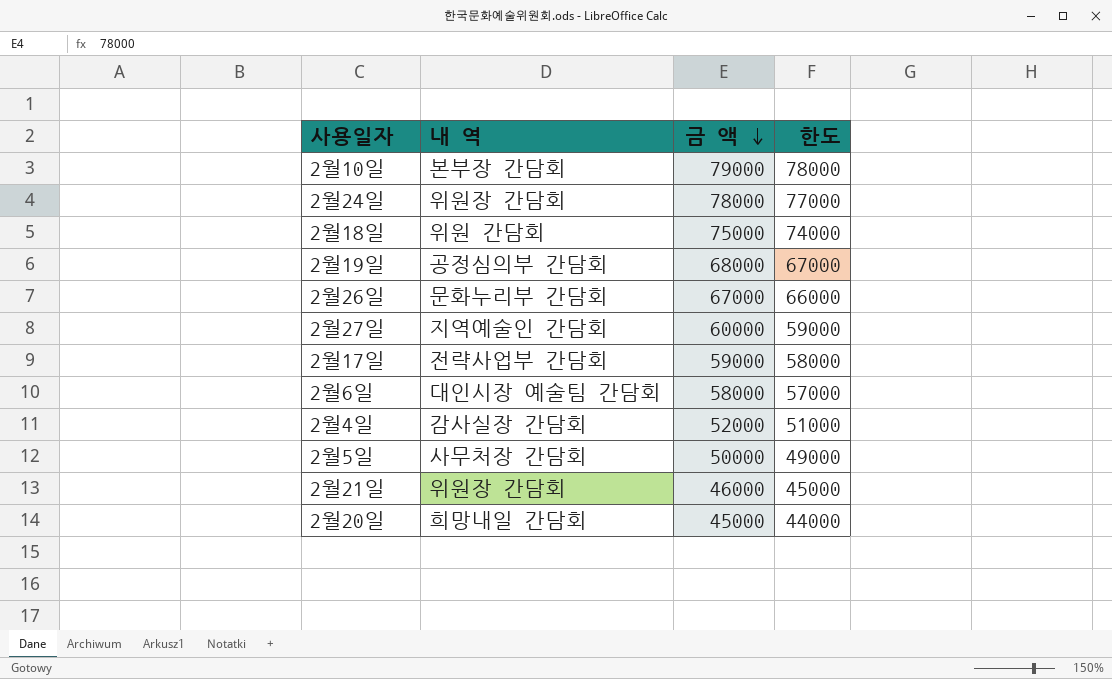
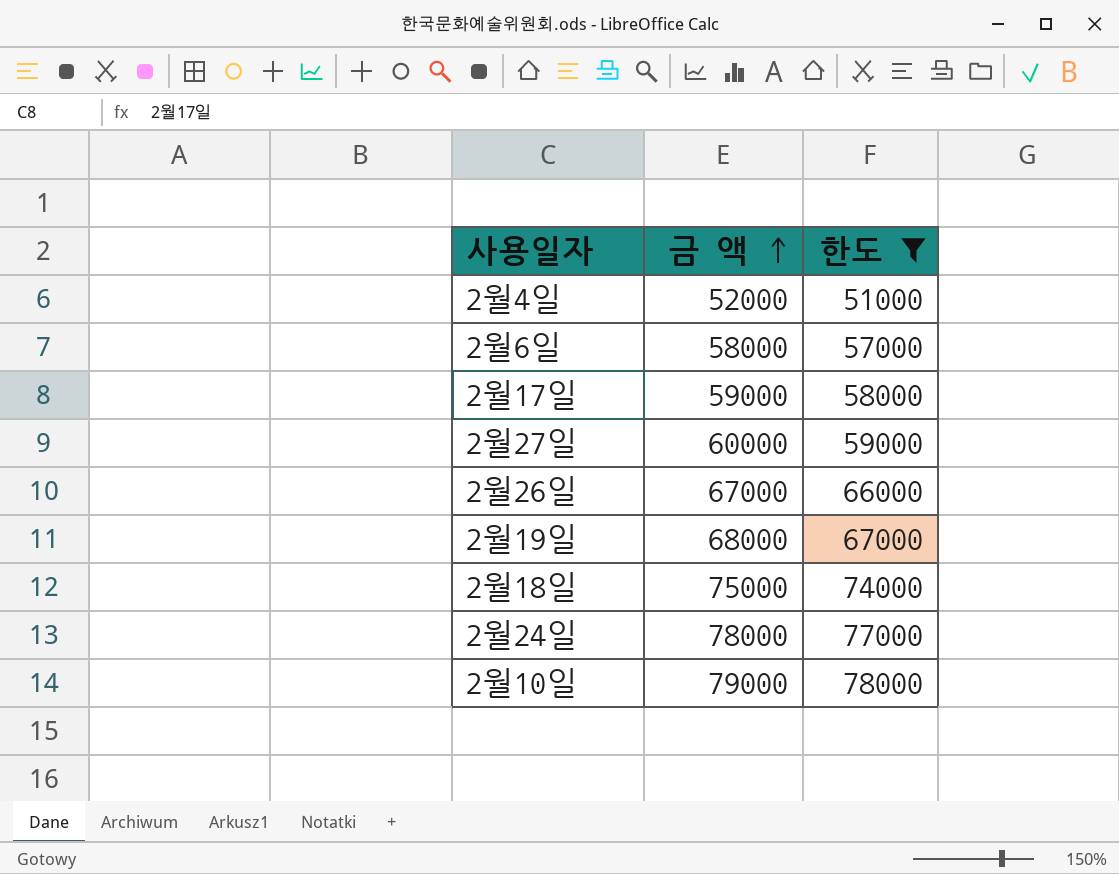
filter: none -> 한도 >= 51000
row order: 금 액 descending -> 금 액 ascending
column 내 역 | position: 2 -> none

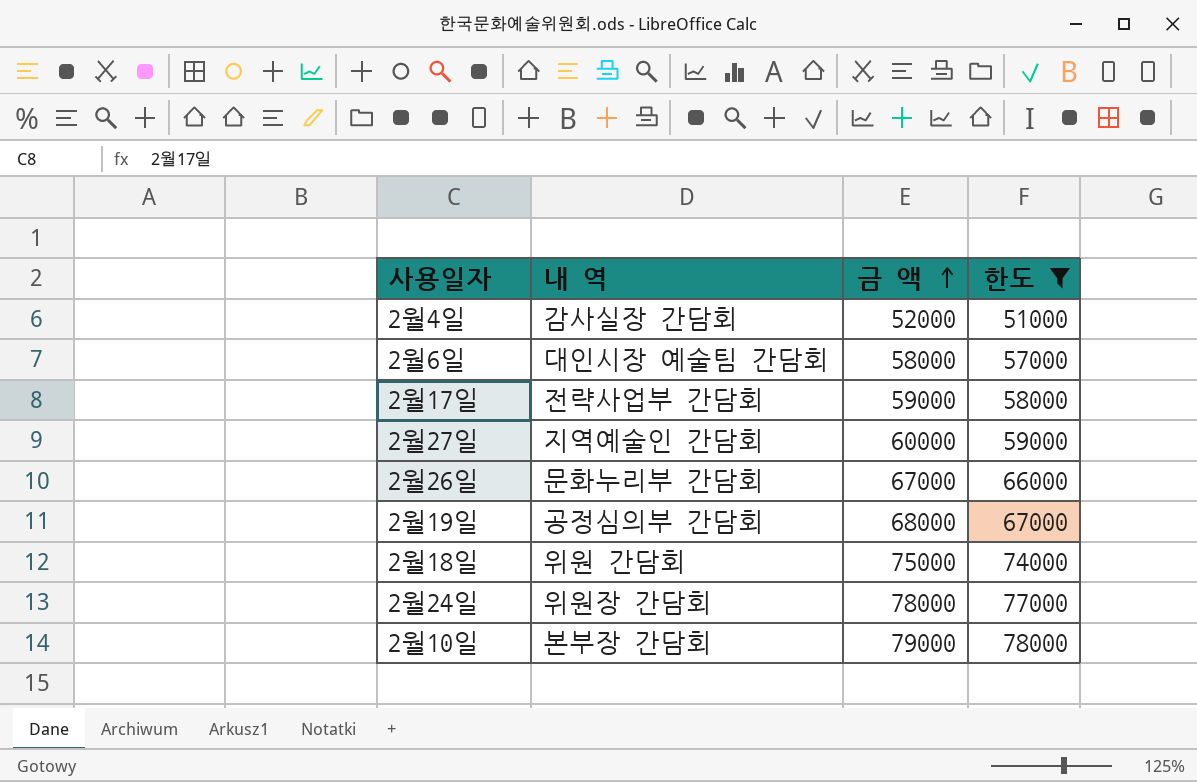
column 내 역 | position: none -> 2

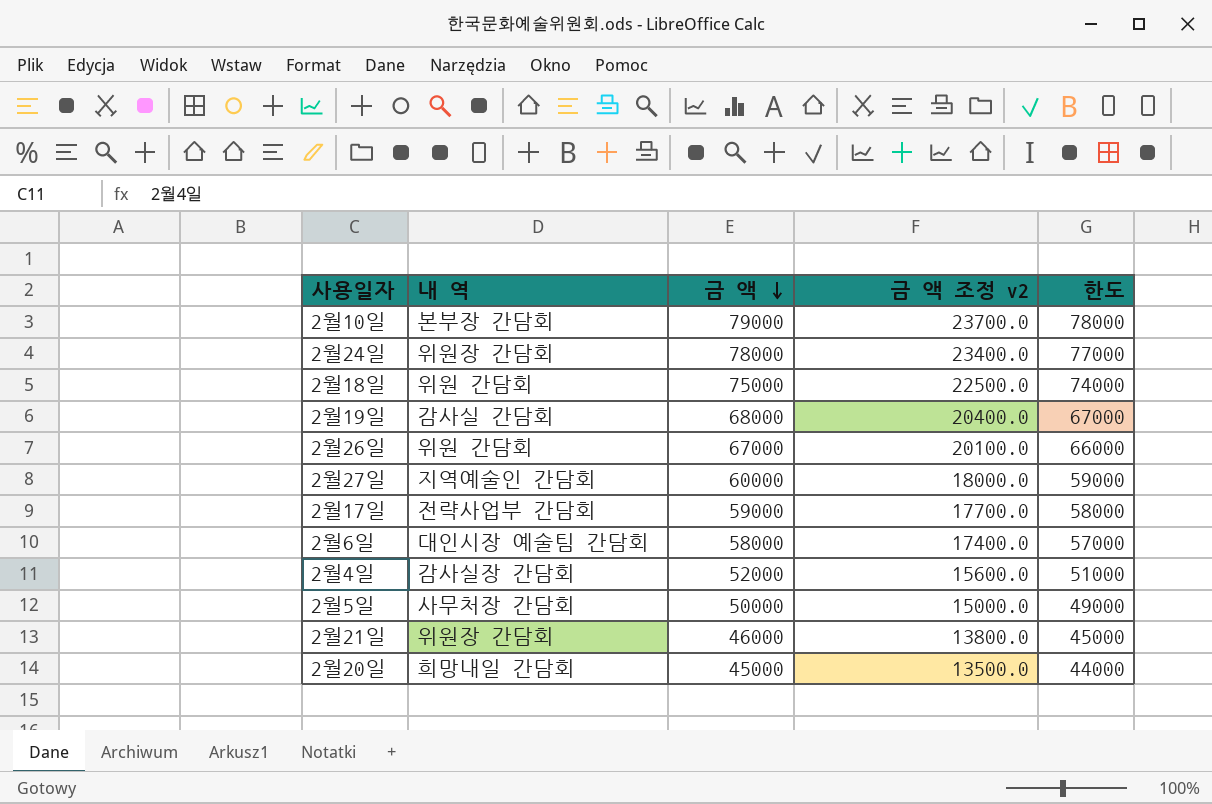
filter: 한도 >= 51000 -> none
row order: 금 액 ascending -> 금 액 descending
column 금 액 조정 v2 | formula: none -> [금 액] * 0.3
2월19일 | 내 역: 공정심의부 간담회 -> 감사실 간담회
2월26일 | 내 역: 문화누리부 간담회 -> 위원 간담회

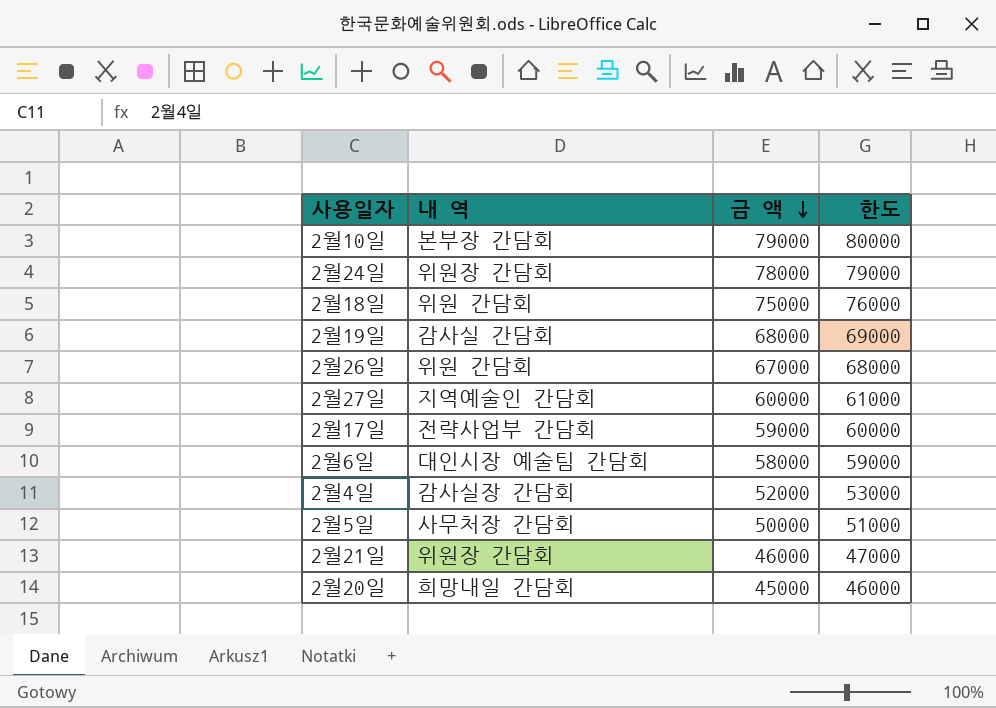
column 금 액 조정 v2 | formula: [금 액] * 0.3 -> none
column 한도 | formula: [금 액] - 1000 -> [금 액] + 1000

